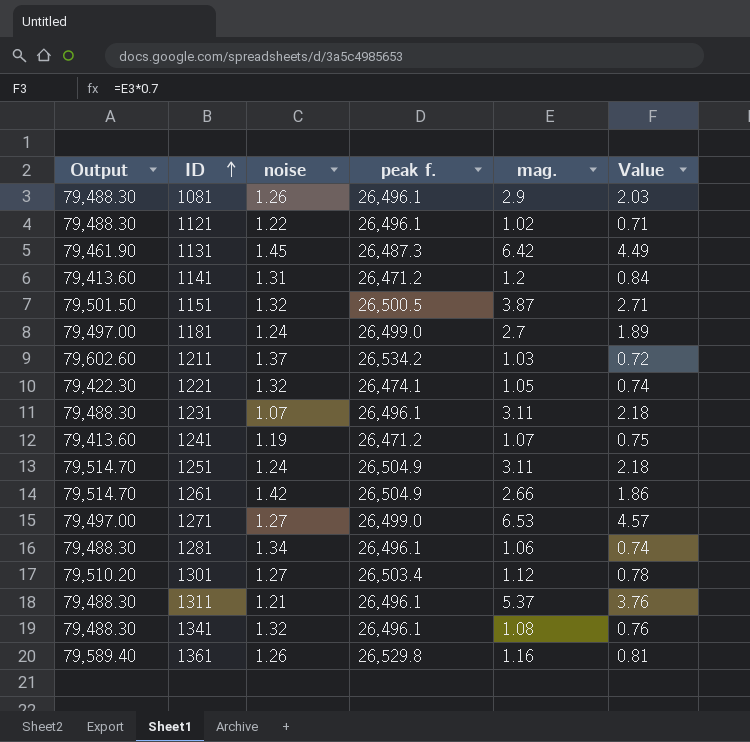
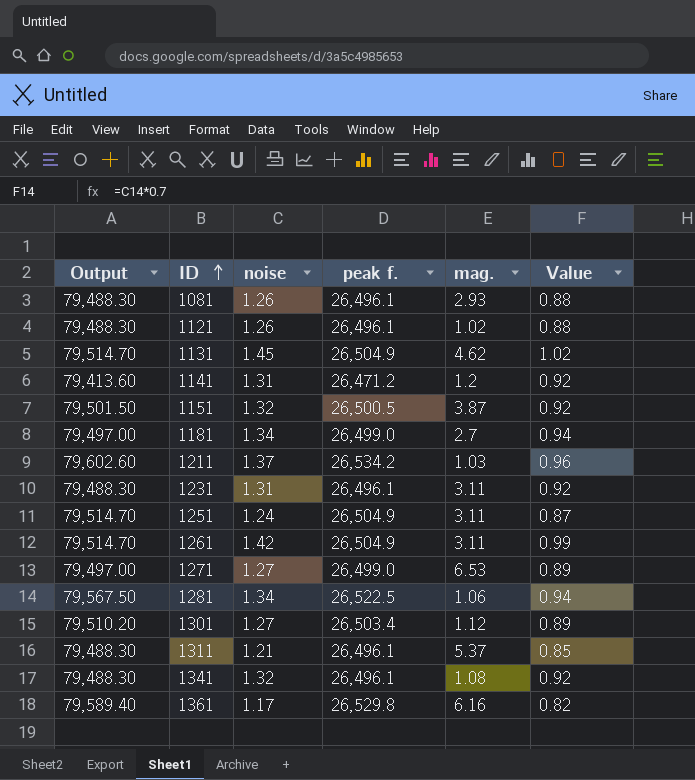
column Value | formula: [mag.] * 0.7 -> [noise] * 0.7
row 1221: 79,422.30 | 1.32 | 26,474.1 | 1.05 | 0.74 -> none
row 1241: 79,413.60 | 1.19 | 26,471.2 | 1.07 | 0.75 -> none
1081 | mag.: 2.9 -> 2.93
1121 | noise: 1.22 -> 1.26
1131 | Output: 79,461.90 -> 79,514.70
1131 | peak f.: 26,487.3 -> 26,504.9
1131 | mag.: 6.42 -> 4.62
1181 | noise: 1.24 -> 1.34
1231 | noise: 1.07 -> 1.31
1261 | mag.: 2.66 -> 3.11
1281 | Output: 79,488.30 -> 79,567.50
1281 | peak f.: 26,496.1 -> 26,522.5
1361 | noise: 1.26 -> 1.17
1361 | mag.: 1.16 -> 6.16

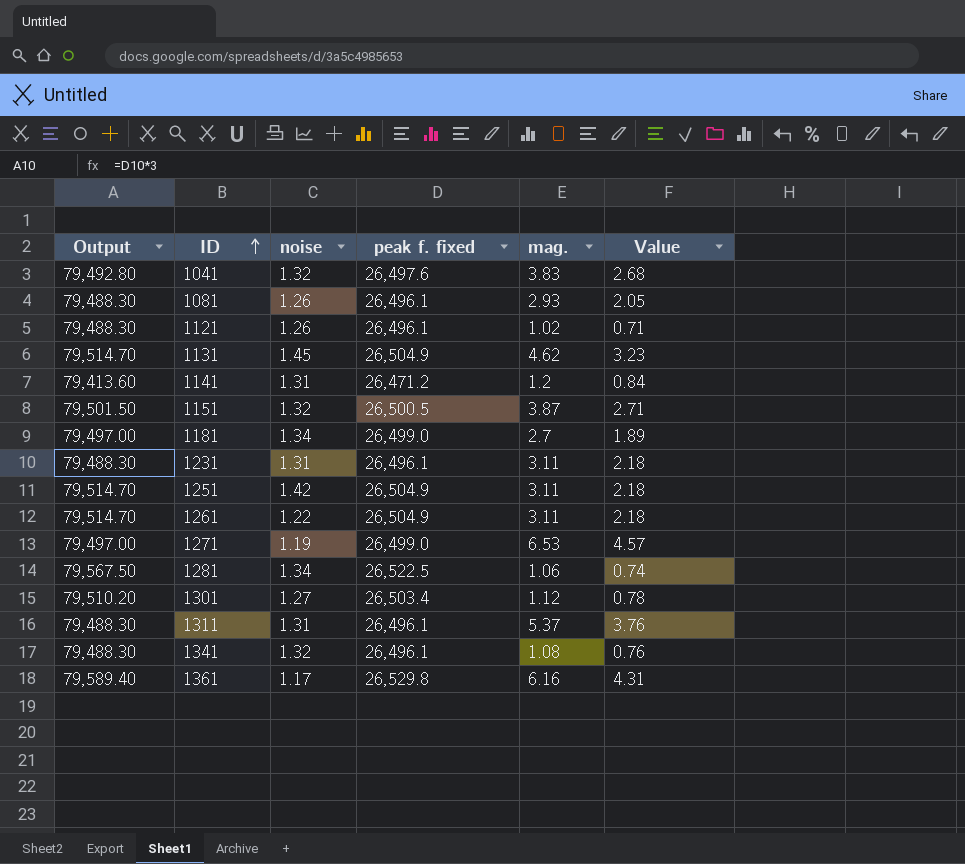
column name: peak f. -> peak f. fixed
column Value | formula: [noise] * 0.7 -> [mag.] * 0.7
row 1211: 79,602.60 | 1.37 | 26,534.2 | 1.03 | 0.96 -> none
row 1041: none -> 79,492.80 | 1.32 | 26,497.6 | 3.83 | 2.68
1251 | noise: 1.24 -> 1.42
1261 | noise: 1.42 -> 1.22
1271 | noise: 1.27 -> 1.19
1311 | noise: 1.21 -> 1.31

